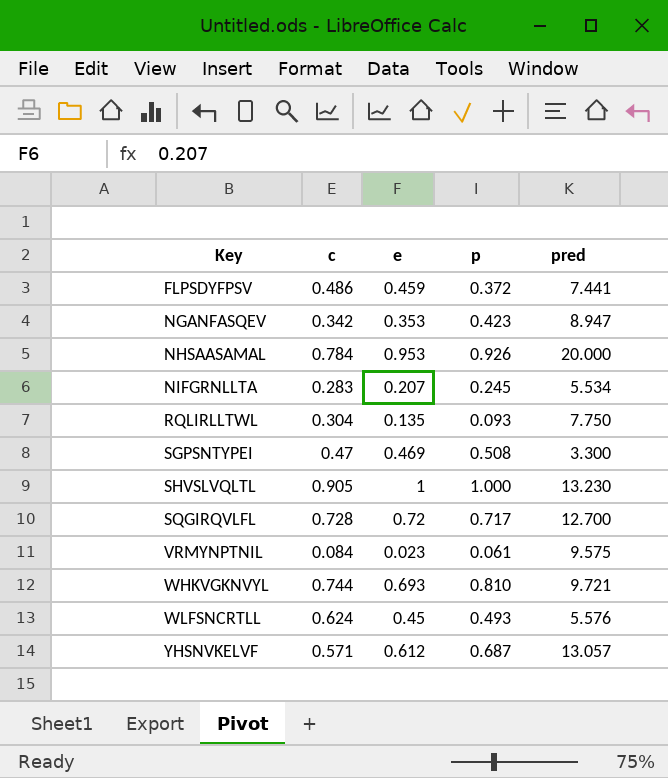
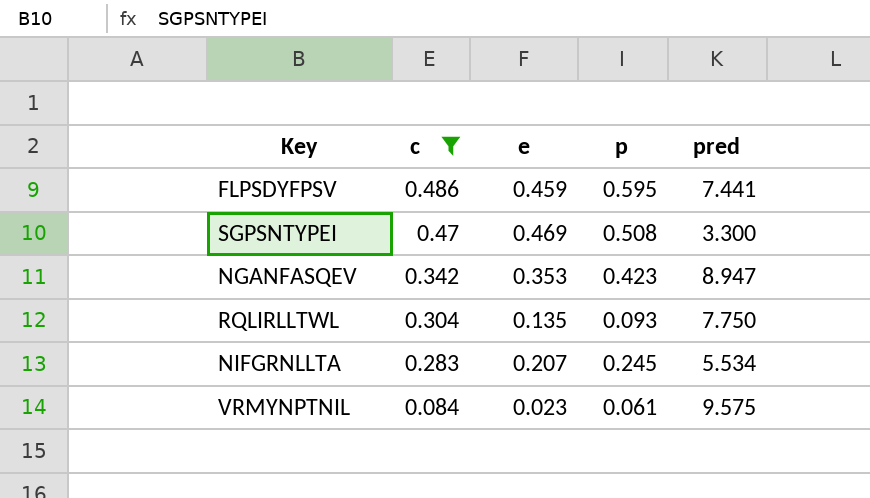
filter: none -> c <= 0.486
row order: Key ascending -> c descending
FLPSDYFPSV | p: 0.372 -> 0.595

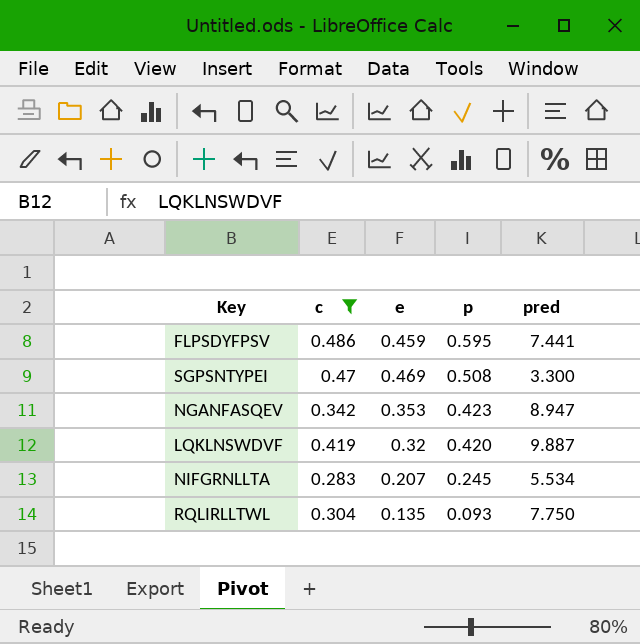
row order: c descending -> p descending
row VRMYNPTNIL: 0.084 | 0.023 | 0.061 | 9.575 -> none
row LQKLNSWDVF: none -> 0.419 | 0.32 | 0.420 | 9.887

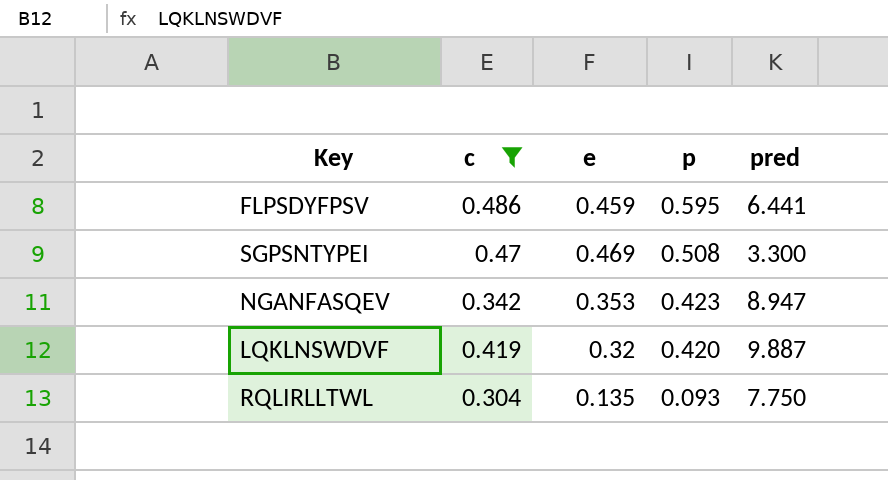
row NIFGRNLLTA: 0.283 | 0.207 | 0.245 | 5.534 -> none
FLPSDYFPSV | pred: 7.441 -> 6.441

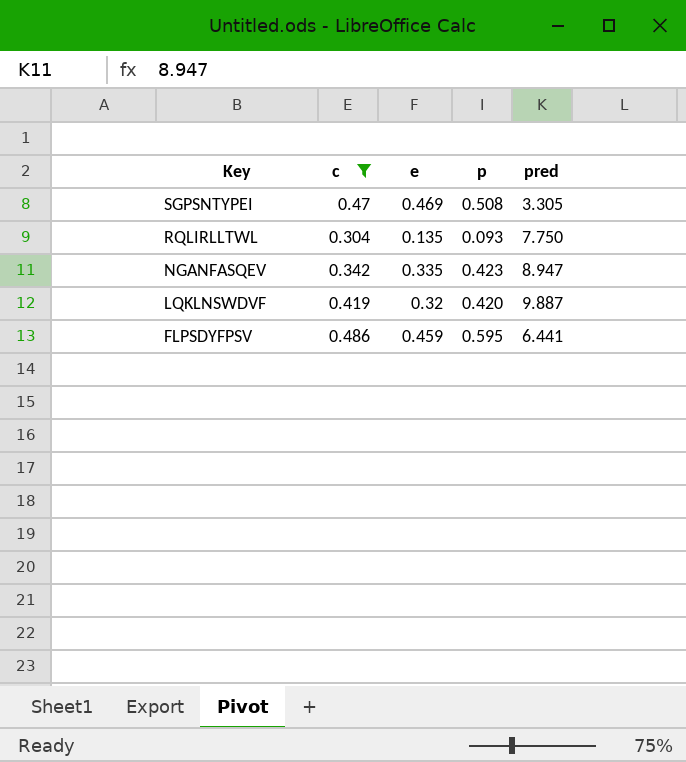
row order: p descending -> Key descending
SGPSNTYPEI | pred: 3.300 -> 3.305
NGANFASQEV | e: 0.353 -> 0.335

